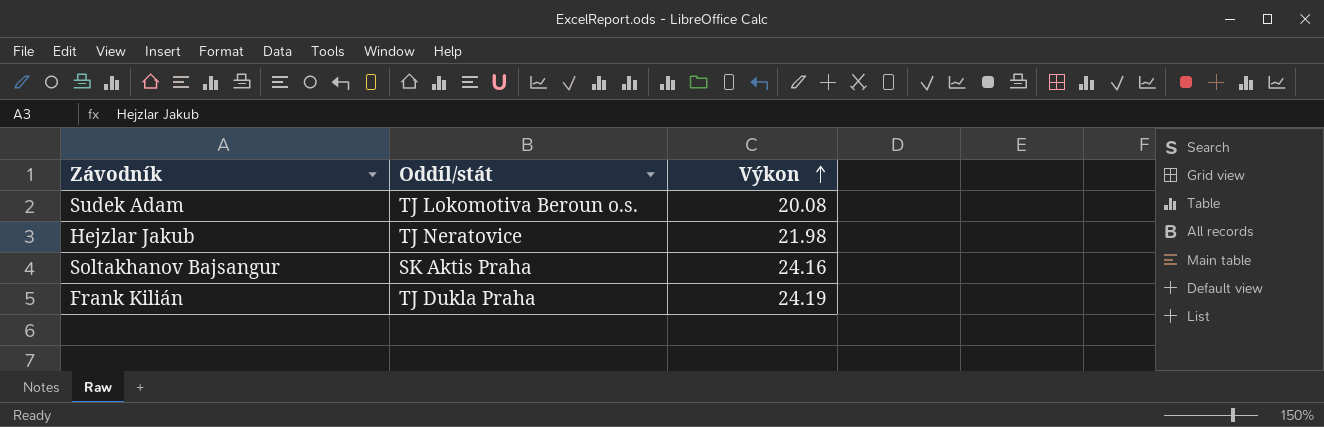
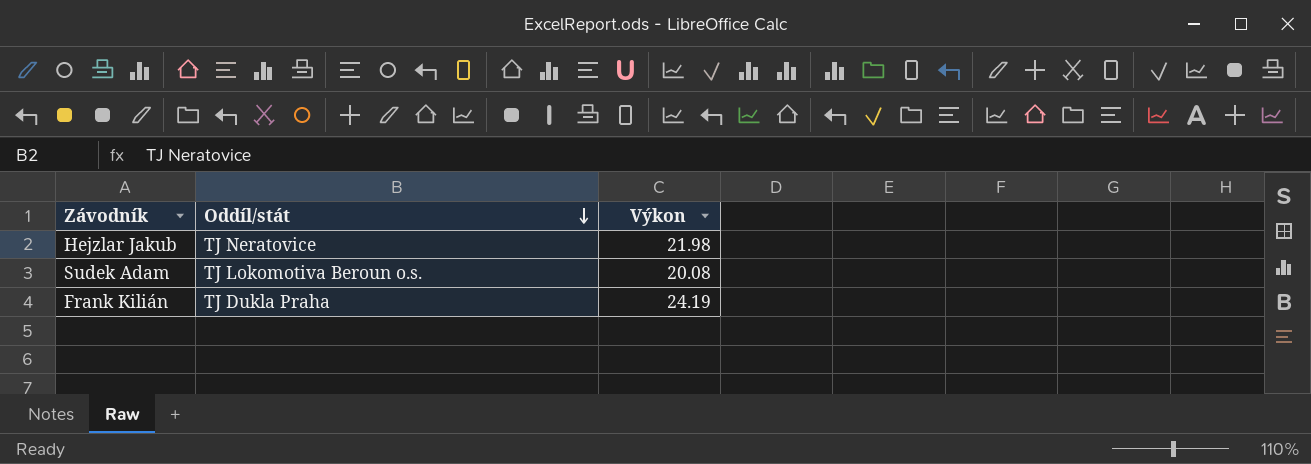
row order: Výkon ascending -> Oddíl/stát descending
row Soltakhanov Bajsangur: SK Aktis Praha | 24.16 -> none

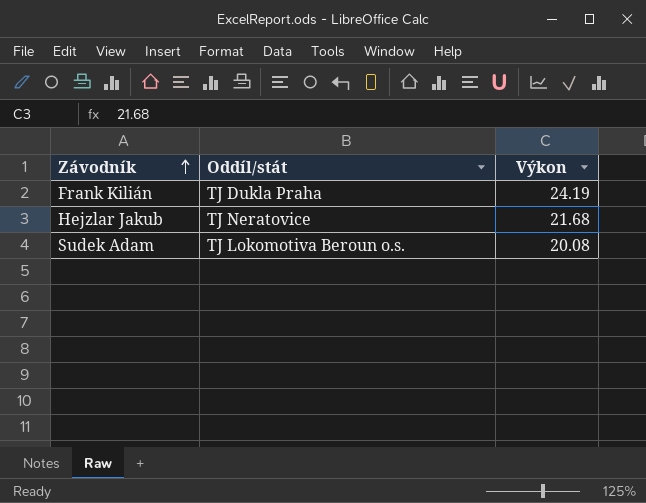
row order: Oddíl/stát descending -> Závodník ascending
Hejzlar Jakub | Výkon: 21.98 -> 21.68

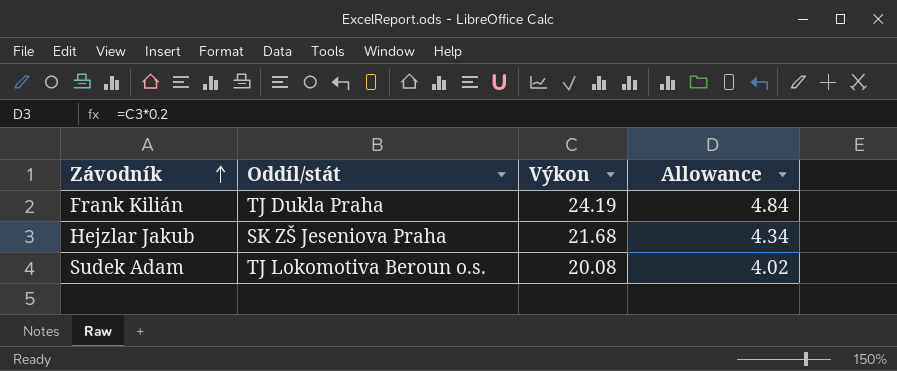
column Allowance | formula: none -> [Výkon] * 0.2
Hejzlar Jakub | Oddíl/stát: TJ Neratovice -> SK ZŠ Jeseniova Praha

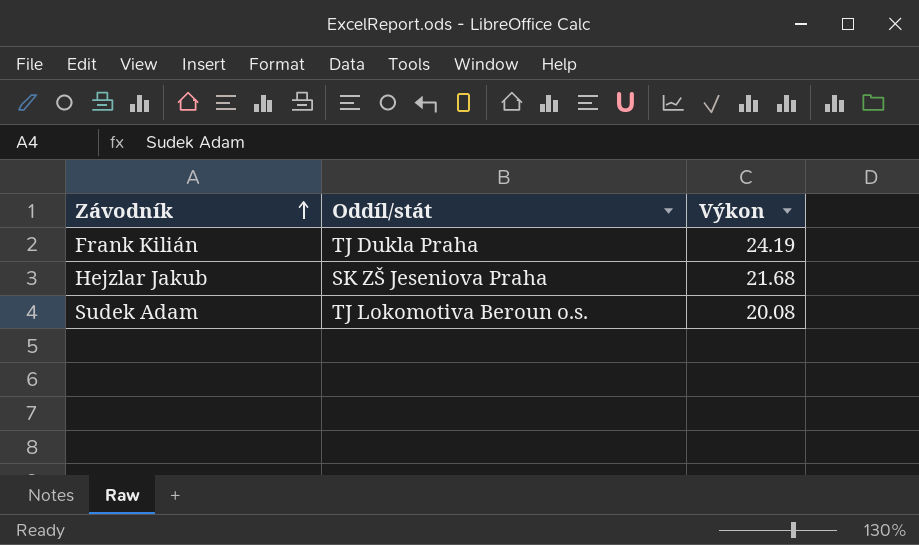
column Allowance | formula: [Výkon] * 0.2 -> none

